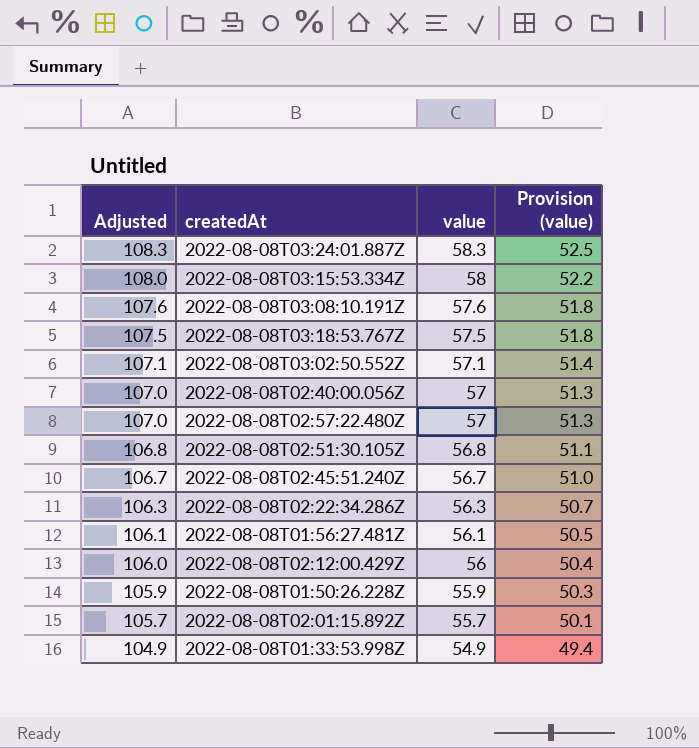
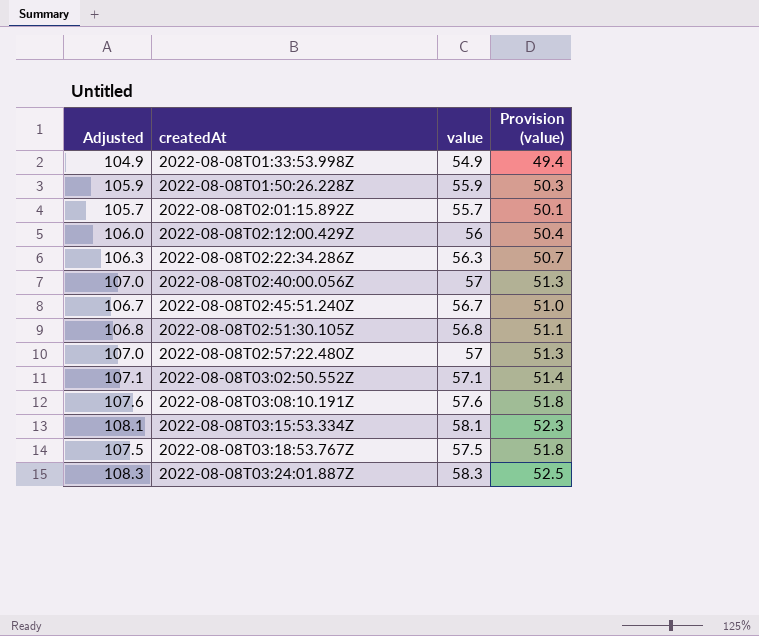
row order: Adjusted descending -> createdAt ascending
row 2022-08-08T01:56:27.481Z: 106.1 | 56.1 | 50.5 -> none
2022-08-08T03:15:53.334Z | Adjusted: 108.0 -> 108.1
2022-08-08T03:15:53.334Z | value: 58 -> 58.1
2022-08-08T03:15:53.334Z | Provision (value): 52.2 -> 52.3

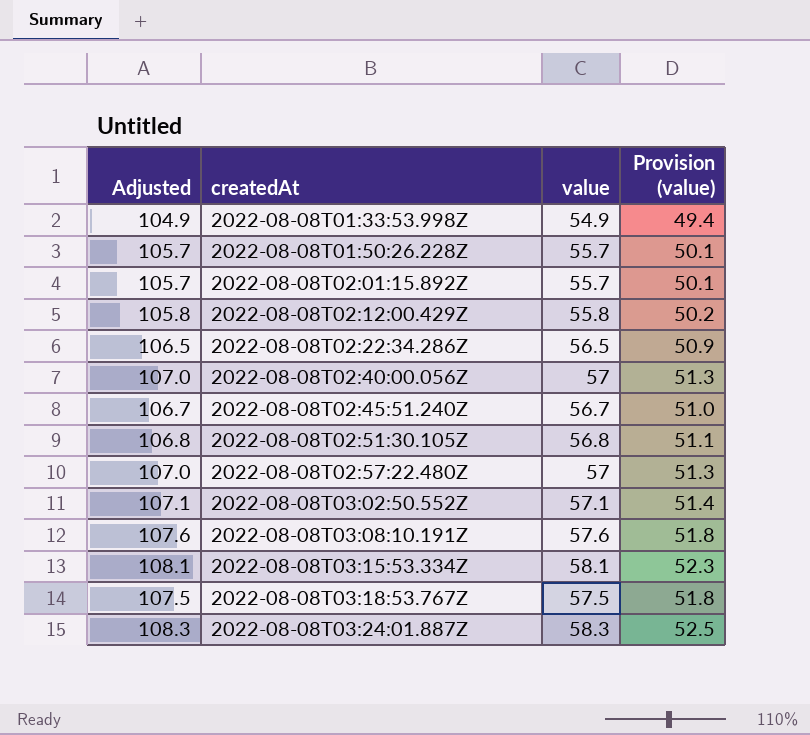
2022-08-08T01:50:26.228Z | Adjusted: 105.9 -> 105.7
2022-08-08T01:50:26.228Z | value: 55.9 -> 55.7
2022-08-08T01:50:26.228Z | Provision (value): 50.3 -> 50.1
2022-08-08T02:12:00.429Z | Adjusted: 106.0 -> 105.8
2022-08-08T02:12:00.429Z | value: 56 -> 55.8
2022-08-08T02:12:00.429Z | Provision (value): 50.4 -> 50.2
2022-08-08T02:22:34.286Z | Adjusted: 106.3 -> 106.5
2022-08-08T02:22:34.286Z | value: 56.3 -> 56.5
2022-08-08T02:22:34.286Z | Provision (value): 50.7 -> 50.9

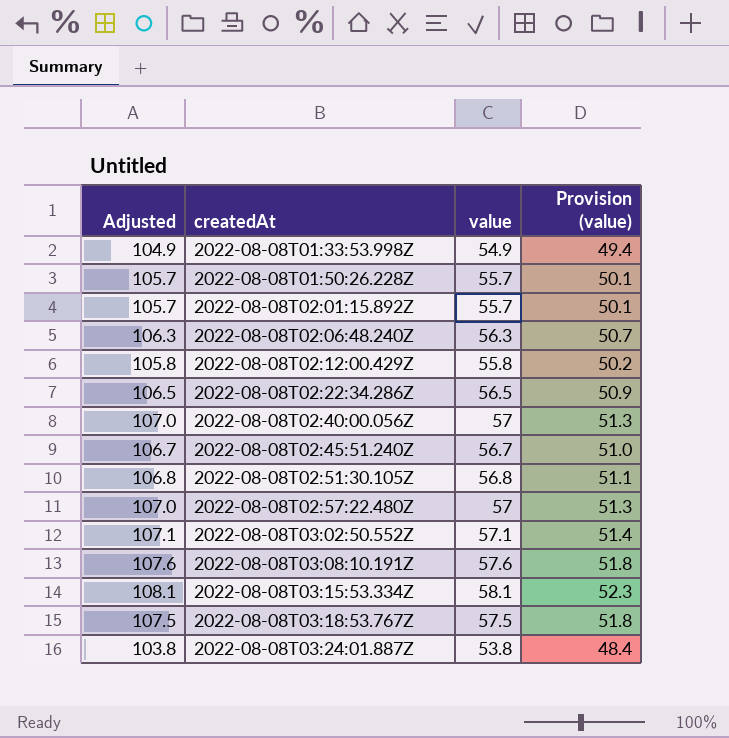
row 2022-08-08T02:06:48.240Z: none -> 106.3 | 56.3 | 50.7
2022-08-08T03:24:01.887Z | Adjusted: 108.3 -> 103.8
2022-08-08T03:24:01.887Z | value: 58.3 -> 53.8
2022-08-08T03:24:01.887Z | Provision (value): 52.5 -> 48.4

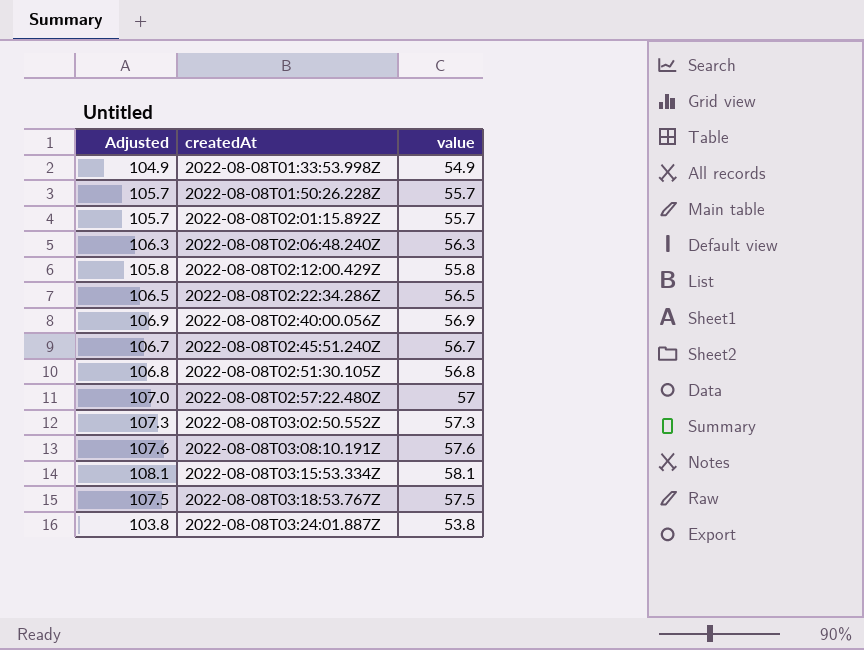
column Provision (value) | formula: [value] * 0.9 -> none
2022-08-08T02:40:00.056Z | Adjusted: 107.0 -> 106.9
2022-08-08T02:40:00.056Z | value: 57 -> 56.9
2022-08-08T03:02:50.552Z | Adjusted: 107.1 -> 107.3
2022-08-08T03:02:50.552Z | value: 57.1 -> 57.3

